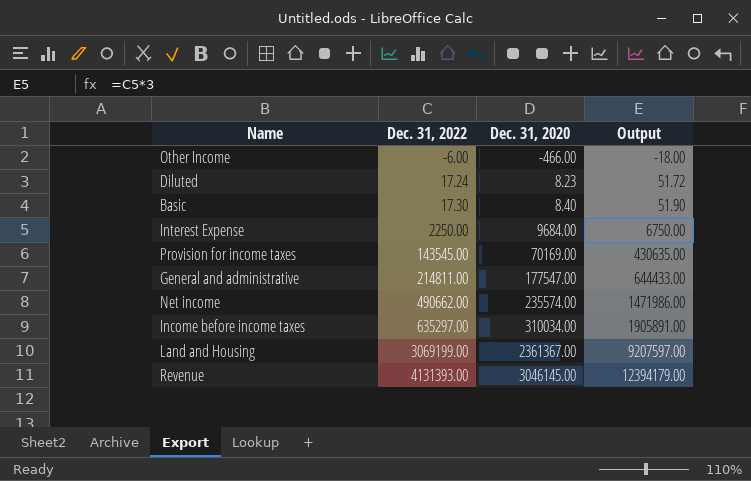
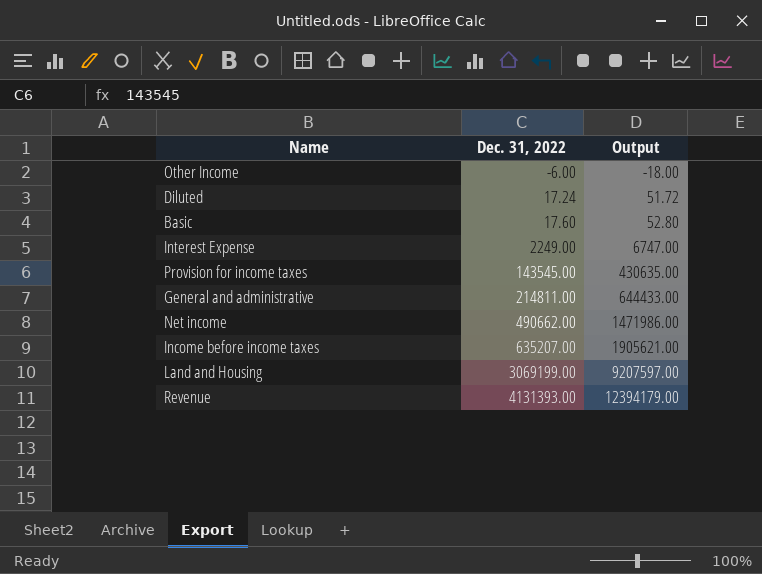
column Dec. 31, 2020 | position: 3 -> none
Basic | Dec. 31, 2022: 17.30 -> 17.60
Basic | Output: 51.90 -> 52.80
Interest Expense | Dec. 31, 2022: 2250.00 -> 2249.00
Interest Expense | Output: 6750.00 -> 6747.00
Income before income taxes | Dec. 31, 2022: 635297.00 -> 635207.00
Income before income taxes | Output: 1905891.00 -> 1905621.00

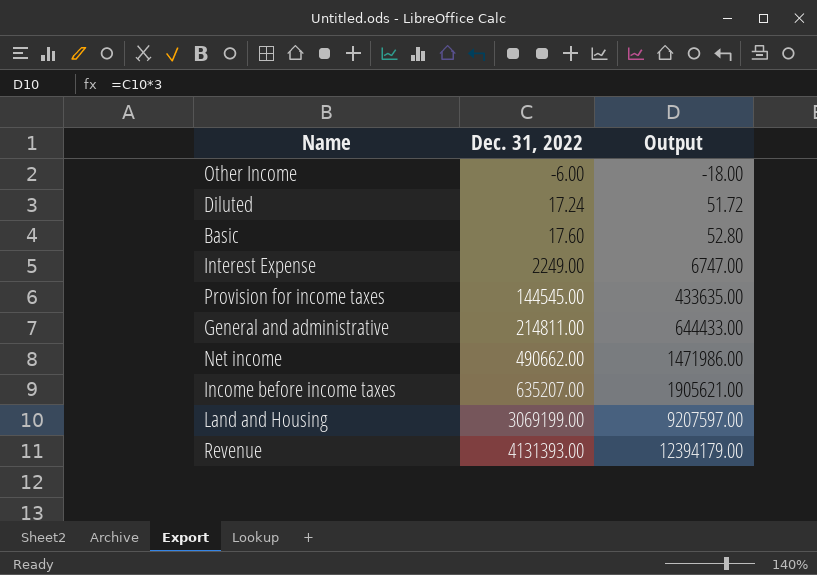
Provision for income taxes | Dec. 31, 2022: 143545.00 -> 144545.00
Provision for income taxes | Output: 430635.00 -> 433635.00

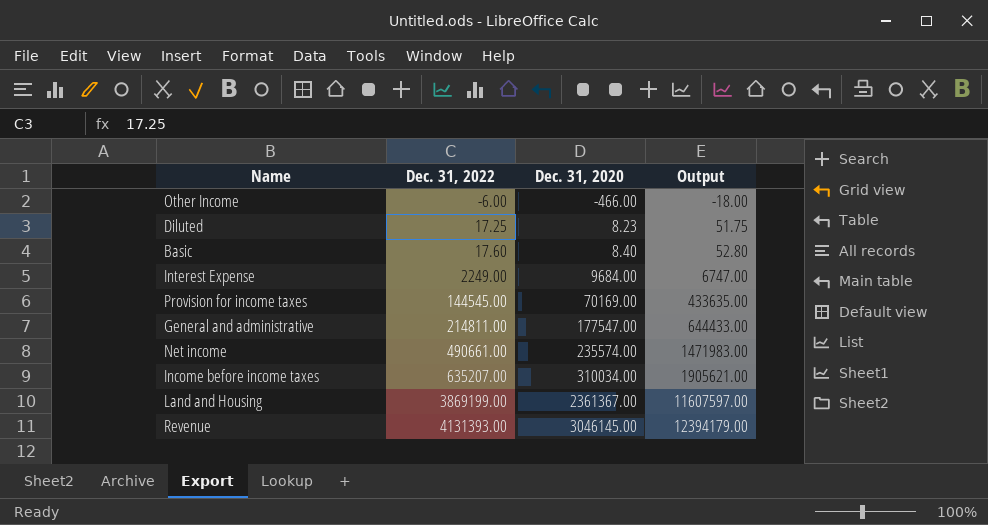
column Dec. 31, 2020 | position: none -> 3
Diluted | Dec. 31, 2022: 17.24 -> 17.25
Diluted | Output: 51.72 -> 51.75
Net income | Dec. 31, 2022: 490662.00 -> 490661.00
Net income | Output: 1471986.00 -> 1471983.00
Land and Housing | Dec. 31, 2022: 3069199.00 -> 3869199.00
Land and Housing | Output: 9207597.00 -> 11607597.00

